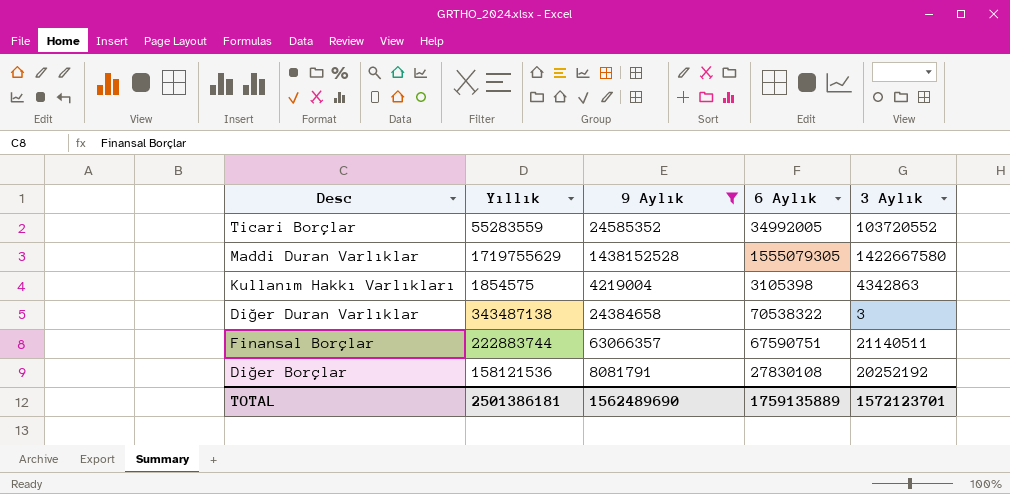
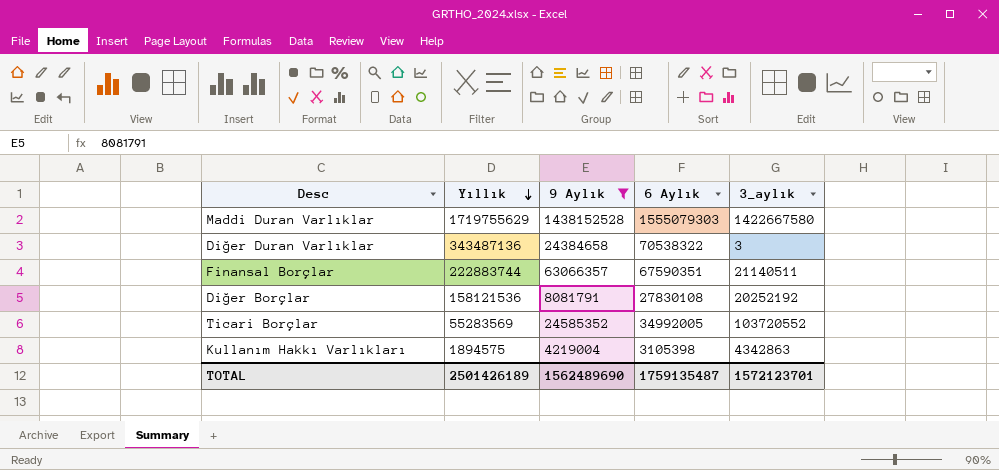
row order: none -> Yıllık descending
column name: 3 Aylık -> 3_aylık
Maddi Duran Varlıklar | 6 Aylık: 1555079305 -> 1555079303
Diğer Duran Varlıklar | Yıllık: 343487138 -> 343487136
Finansal Borçlar | 6 Aylık: 67590751 -> 67590351
Ticari Borçlar | Yıllık: 55283559 -> 55283569
Kullanım Hakkı Varlıkları | Yıllık: 1854575 -> 1894575
TOTAL | Yıllık: 2501386181 -> 2501426189
TOTAL | 6 Aylık: 1759135889 -> 1759135487

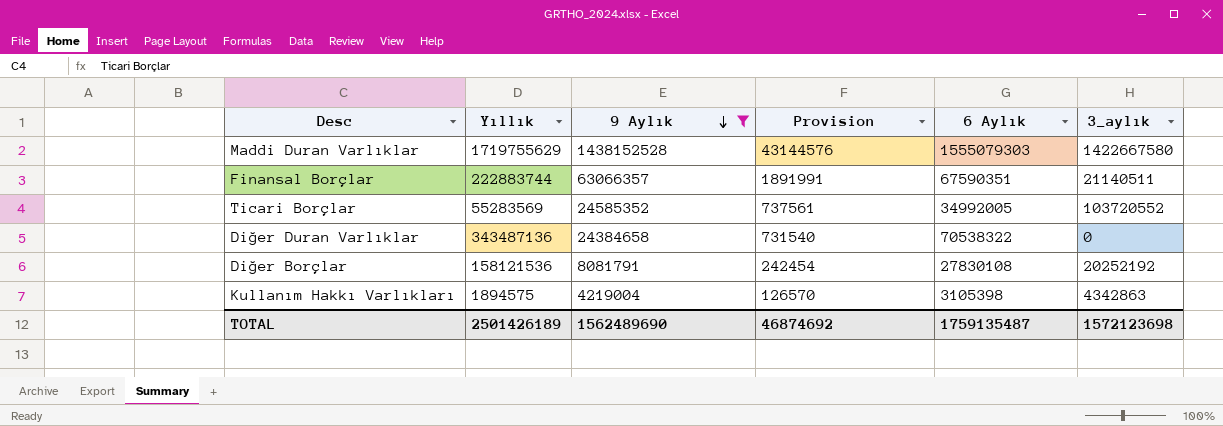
row order: Yıllık descending -> 9 Aylık descending
column Provision | formula: none -> [9 Aylık] * 0.03
Diğer Duran Varlıklar | 3_aylık: 3 -> 0
TOTAL | 3_aylık: 1572123701 -> 1572123698

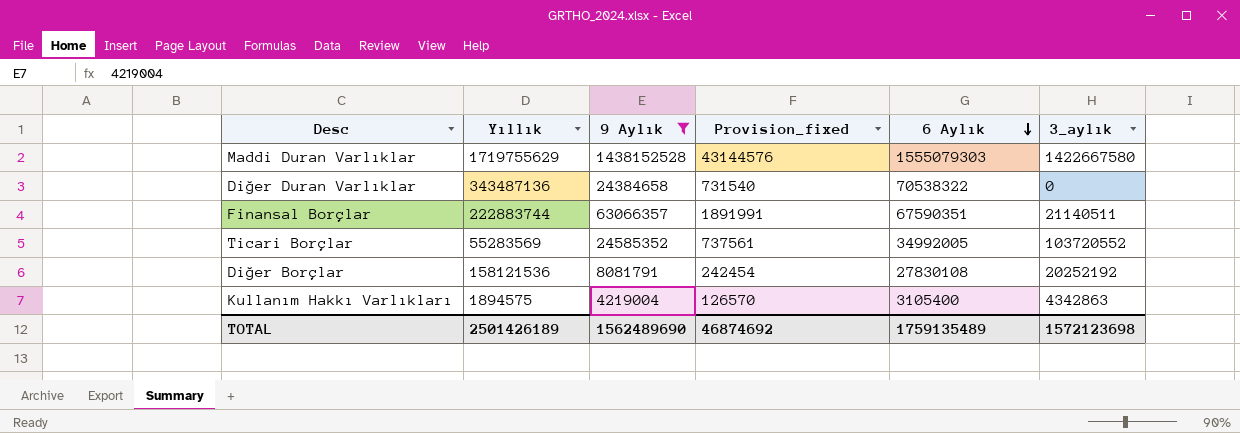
row order: 9 Aylık descending -> 6 Aylık descending
column name: Provision -> Provision_fixed
Kullanım Hakkı Varlıkları | 6 Aylık: 3105398 -> 3105400
TOTAL | 6 Aylık: 1759135487 -> 1759135489

